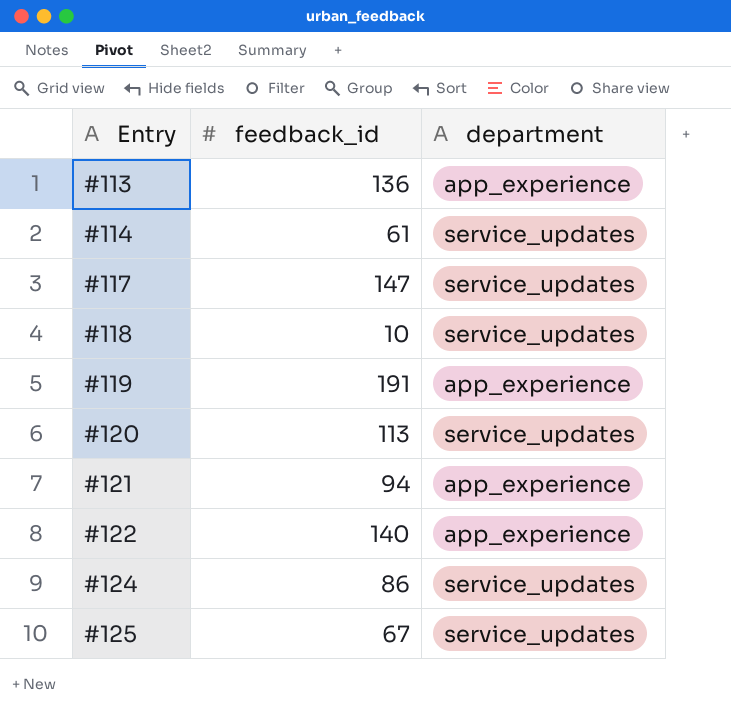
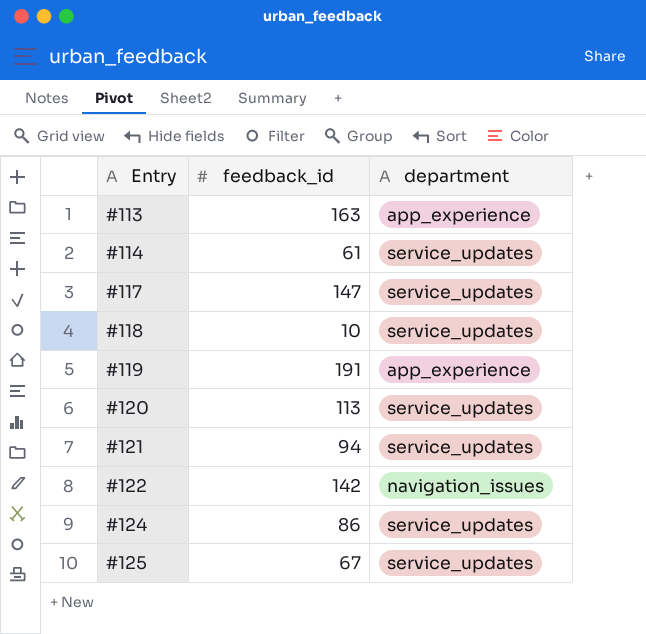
#113 | feedback_id: 136 -> 163
#121 | department: app_experience -> service_updates
#122 | feedback_id: 140 -> 142
#122 | department: app_experience -> navigation_issues

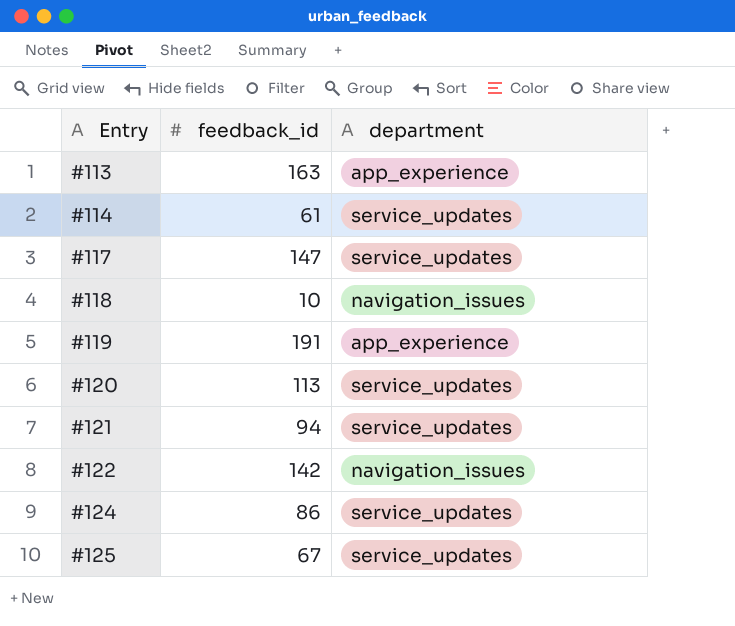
#118 | department: service_updates -> navigation_issues

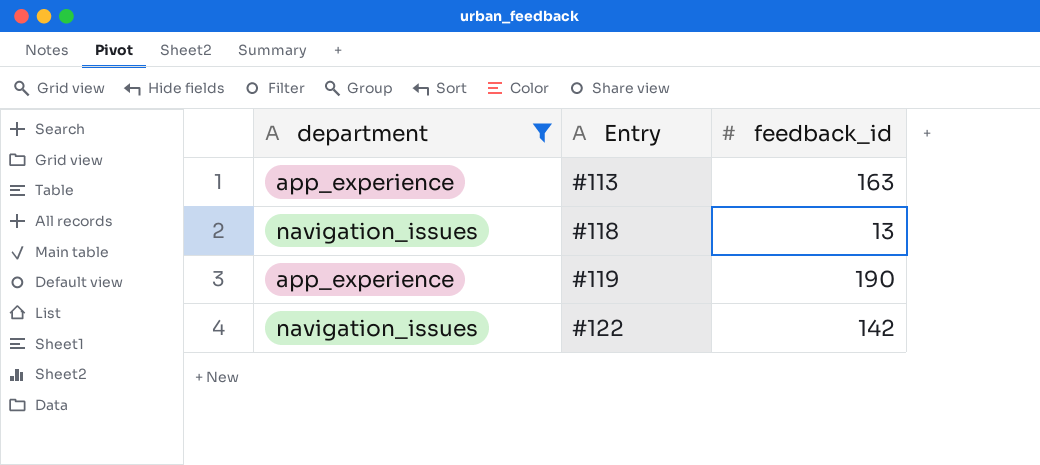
filter: none -> department != service_updates
column department | position: 3 -> 1
#118 | feedback_id: 10 -> 13
#119 | feedback_id: 191 -> 190

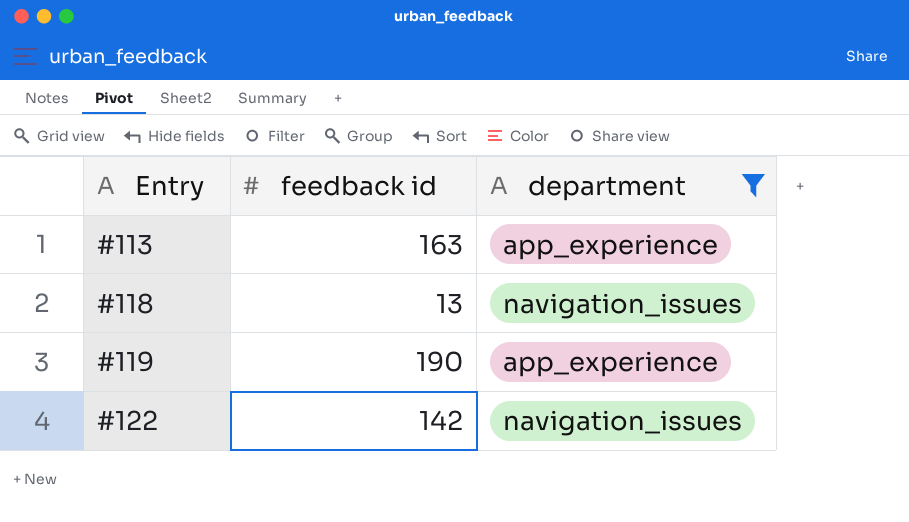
column name: feedback_id -> feedback id
column department | position: 1 -> 3

